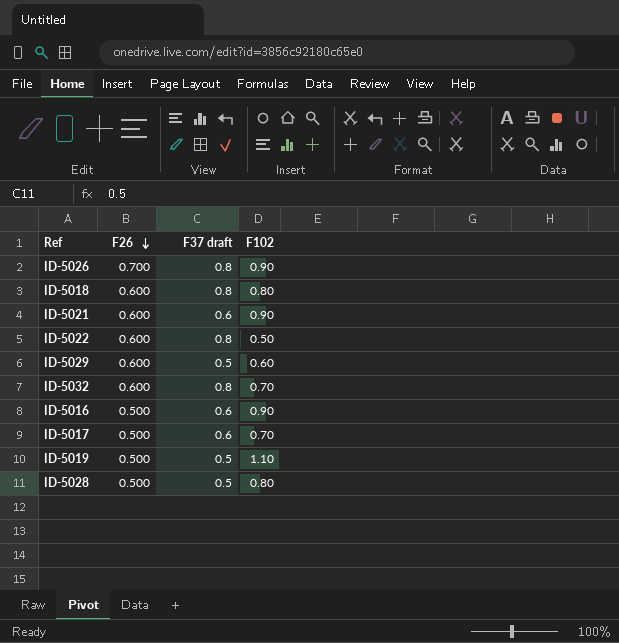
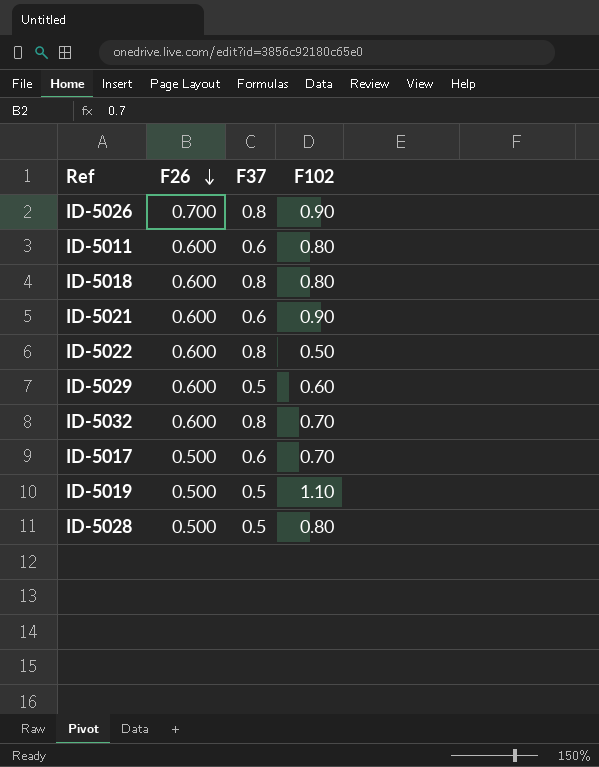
column name: F37 draft -> F37
row ID-5016: 0.500 | 0.6 | 0.90 -> none
row ID-5011: none -> 0.600 | 0.6 | 0.80

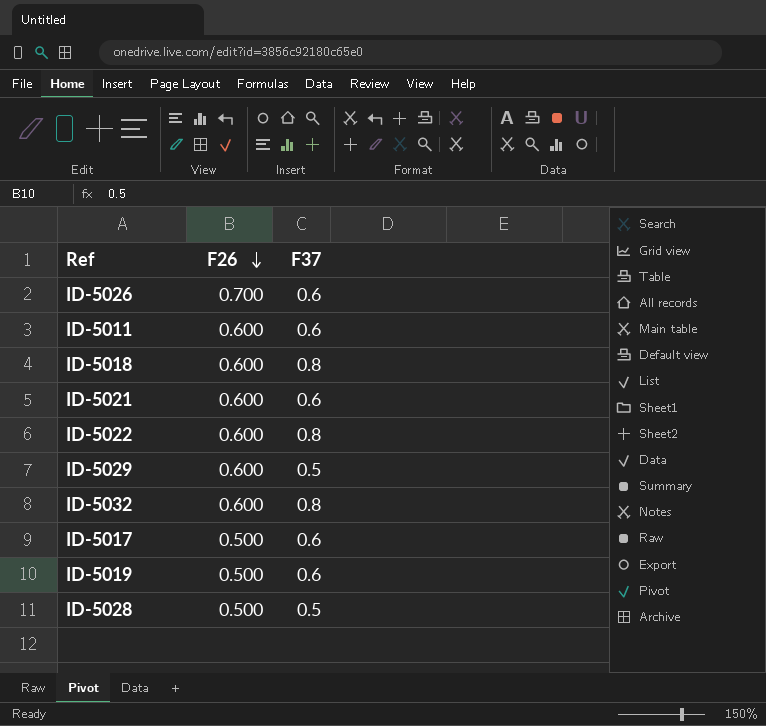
column F102 | position: 4 -> none
ID-5026 | F37: 0.8 -> 0.6
ID-5019 | F37: 0.5 -> 0.6

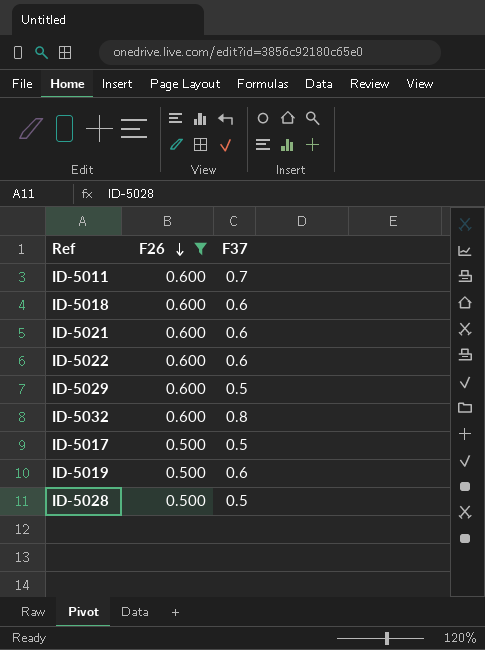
filter: none -> F26 != 0.700
ID-5011 | F37: 0.6 -> 0.7
ID-5018 | F37: 0.8 -> 0.6
ID-5022 | F37: 0.8 -> 0.6
ID-5017 | F37: 0.6 -> 0.5

